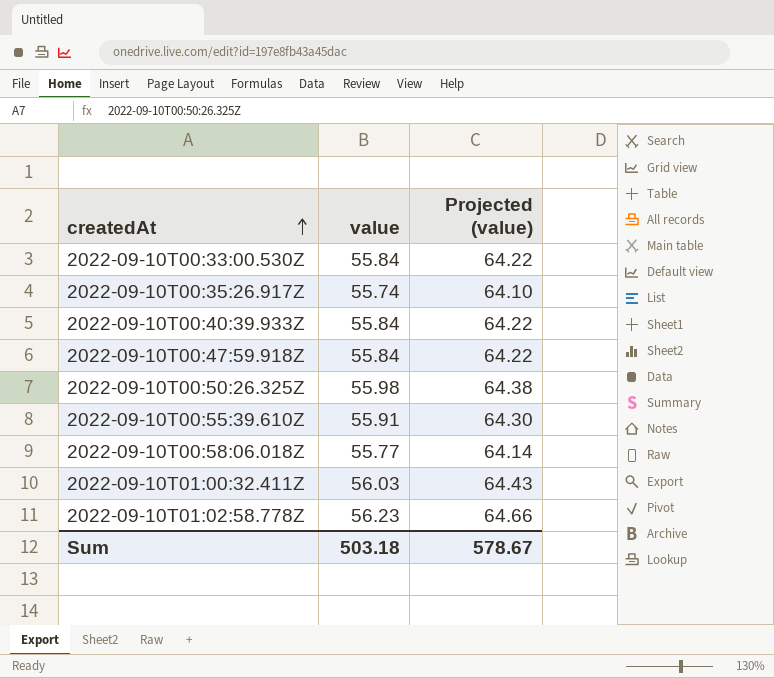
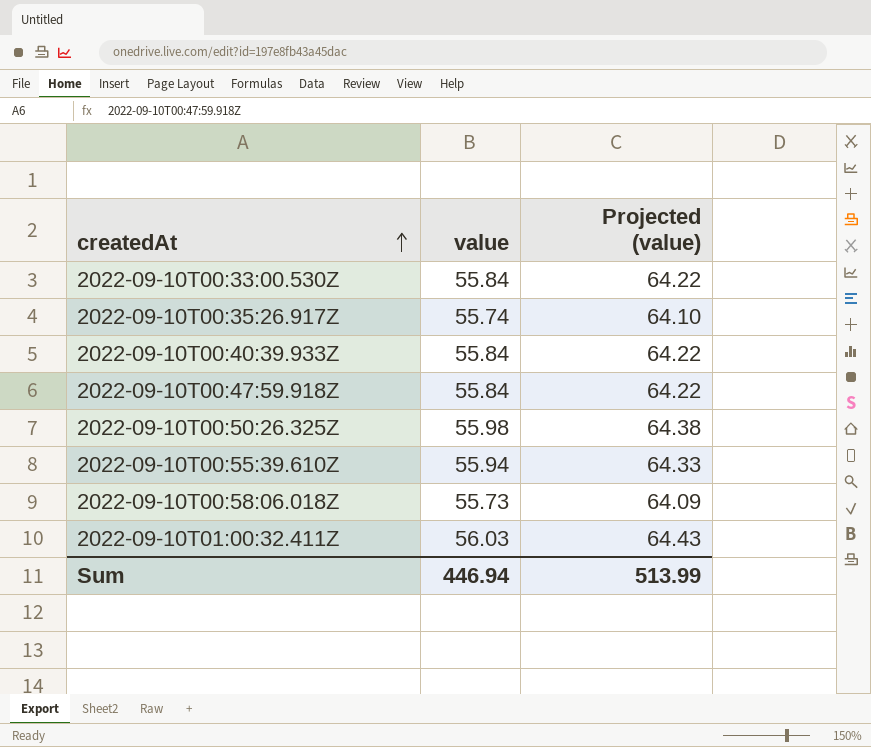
row 2022-09-10T01:02:58.778Z: 56.23 | 64.66 -> none
2022-09-10T00:55:39.610Z | value: 55.91 -> 55.94
2022-09-10T00:55:39.610Z | Projected (value): 64.30 -> 64.33
2022-09-10T00:58:06.018Z | value: 55.77 -> 55.73
2022-09-10T00:58:06.018Z | Projected (value): 64.14 -> 64.09
Sum | value: 503.18 -> 446.94
Sum | Projected (value): 578.67 -> 513.99

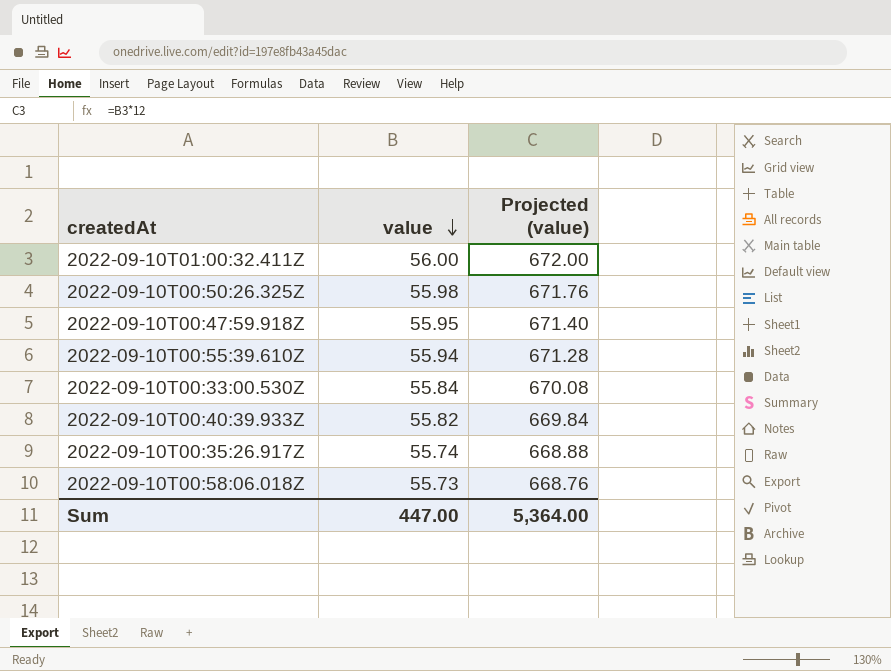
row order: createdAt ascending -> value descending
column Projected (value) | formula: [value] * 1.15 -> [value] * 12
2022-09-10T01:00:32.411Z | value: 56.03 -> 56.00
2022-09-10T00:47:59.918Z | value: 55.84 -> 55.95
2022-09-10T00:40:39.933Z | value: 55.84 -> 55.82
Sum | value: 446.94 -> 447.00
Sum | Projected (value): 513.99 -> 5,364.00

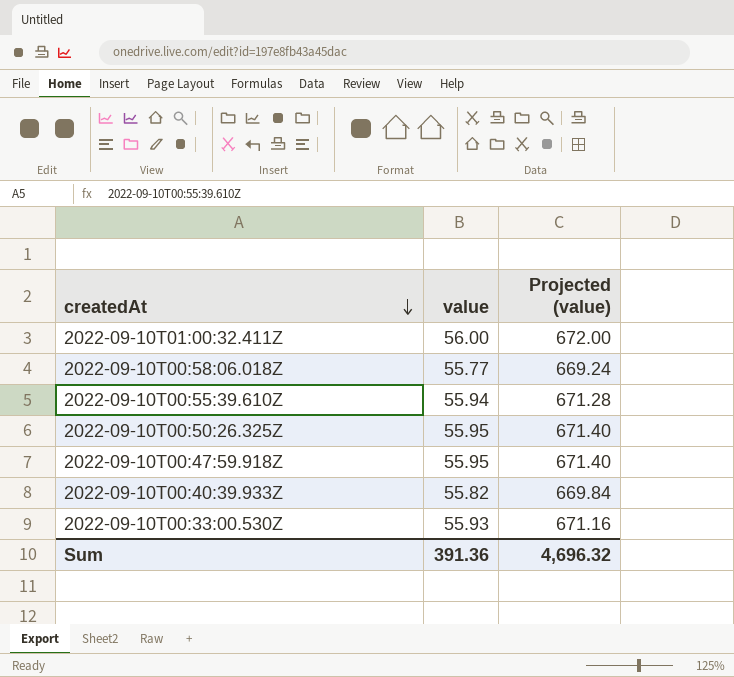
row order: value descending -> createdAt descending
row 2022-09-10T00:35:26.917Z: 55.74 | 668.88 -> none
2022-09-10T00:58:06.018Z | value: 55.73 -> 55.77
2022-09-10T00:58:06.018Z | Projected (value): 668.76 -> 669.24
2022-09-10T00:50:26.325Z | value: 55.98 -> 55.95
2022-09-10T00:50:26.325Z | Projected (value): 671.76 -> 671.40
2022-09-10T00:33:00.530Z | value: 55.84 -> 55.93
2022-09-10T00:33:00.530Z | Projected (value): 670.08 -> 671.16
Sum | value: 447.00 -> 391.36
Sum | Projected (value): 5,364.00 -> 4,696.32

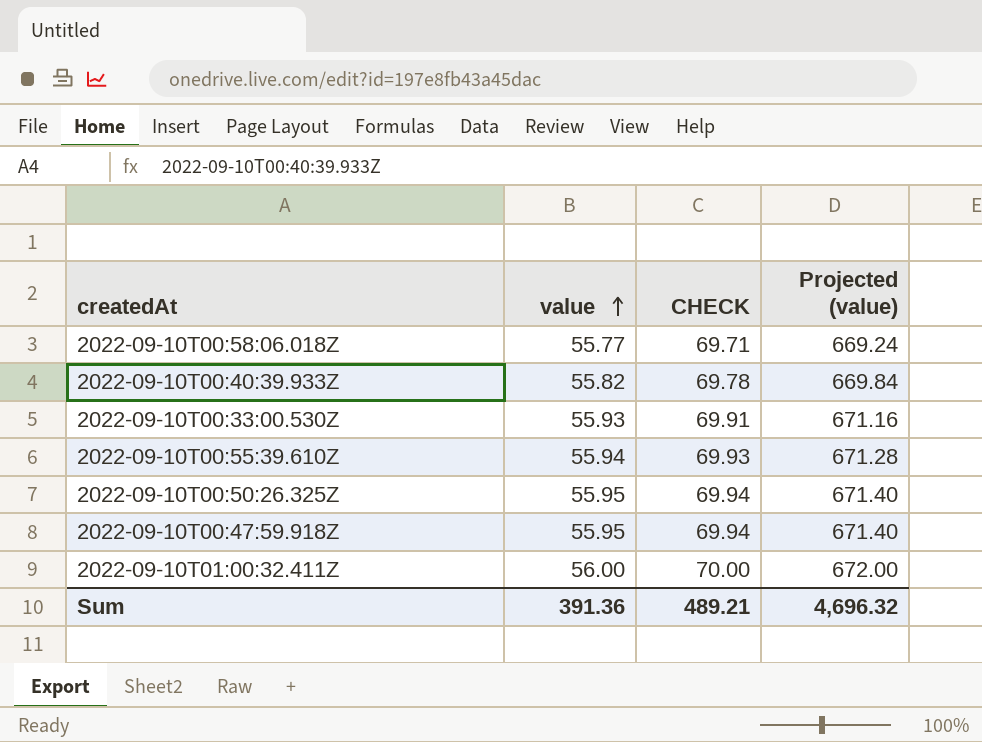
row order: createdAt descending -> value ascending
column CHECK | formula: none -> [value] * 1.25

